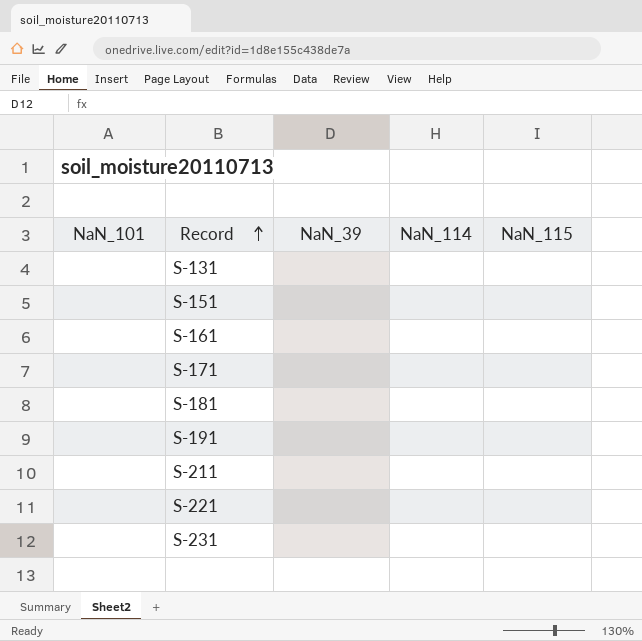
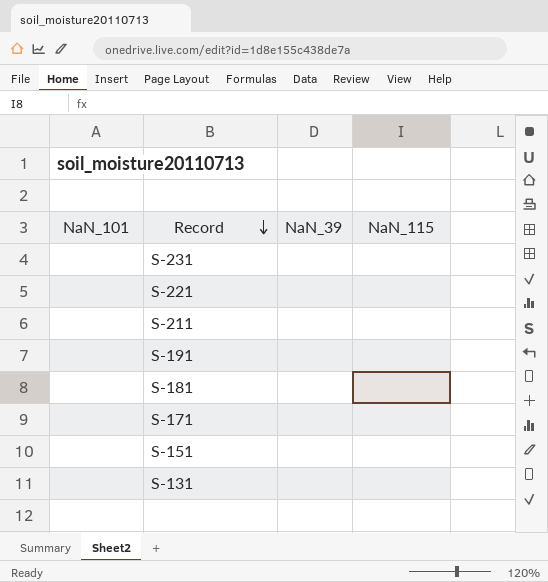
row order: Record ascending -> Record descending
column NaN_114 | position: 4 -> none
row S-161: none | none | none | none -> none

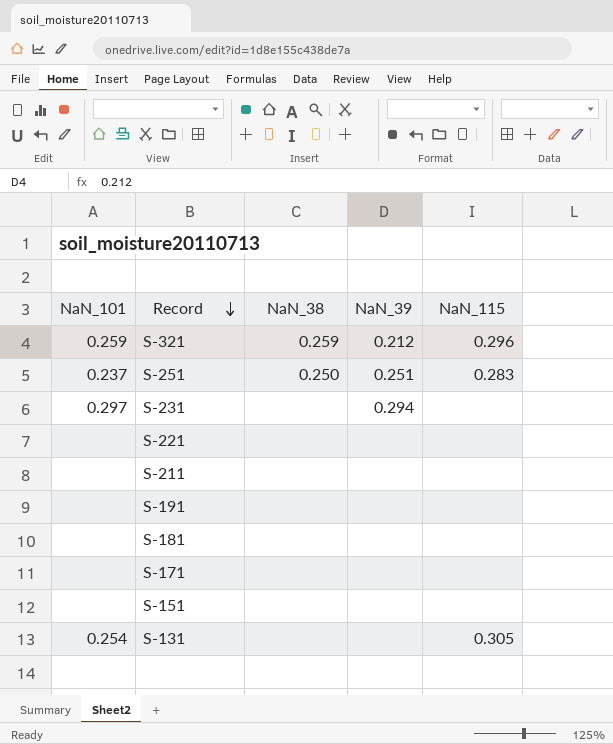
column NaN_38 | position: none -> 3
row S-321: none -> 0.259 | 0.259 | 0.212 | 0.296
row S-251: none -> 0.237 | 0.250 | 0.251 | 0.283
S-231 | NaN_101: none -> 0.297
S-231 | NaN_39: none -> 0.294
S-131 | NaN_101: none -> 0.254
S-131 | NaN_115: none -> 0.305

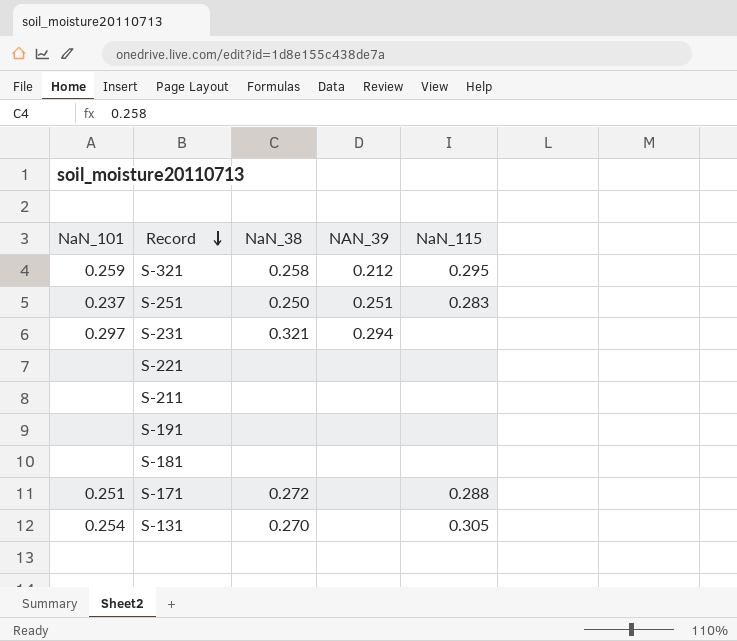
column name: NaN_39 -> NAN_39
row S-151: none | none | none | none -> none
S-321 | NaN_38: 0.259 -> 0.258
S-321 | NaN_115: 0.296 -> 0.295
S-231 | NaN_38: none -> 0.321
S-171 | NaN_101: none -> 0.251
S-171 | NaN_38: none -> 0.272
S-171 | NaN_115: none -> 0.288
S-131 | NaN_38: none -> 0.270

